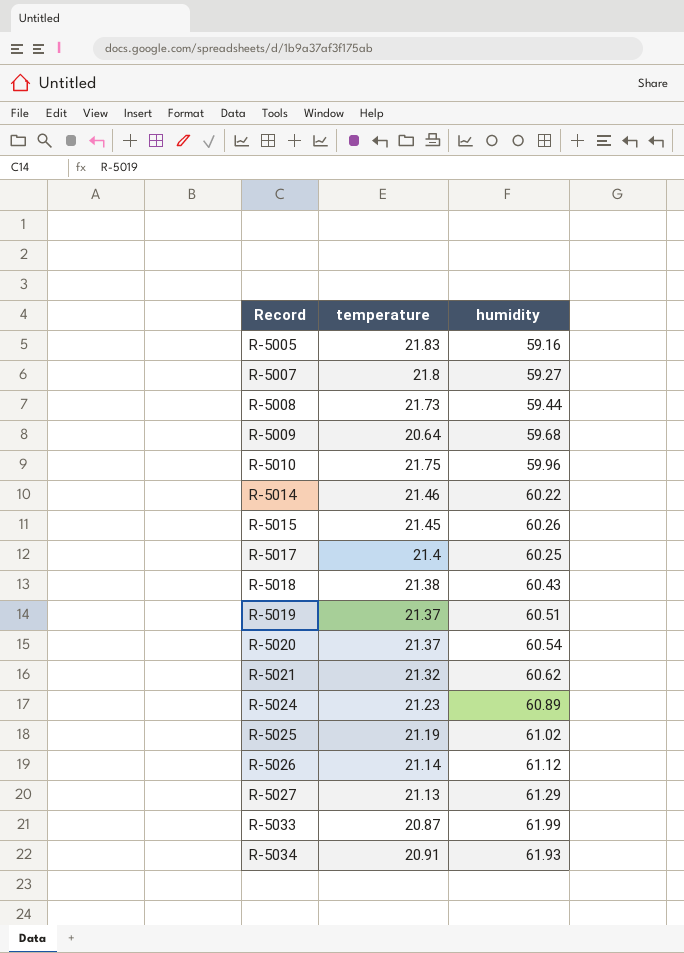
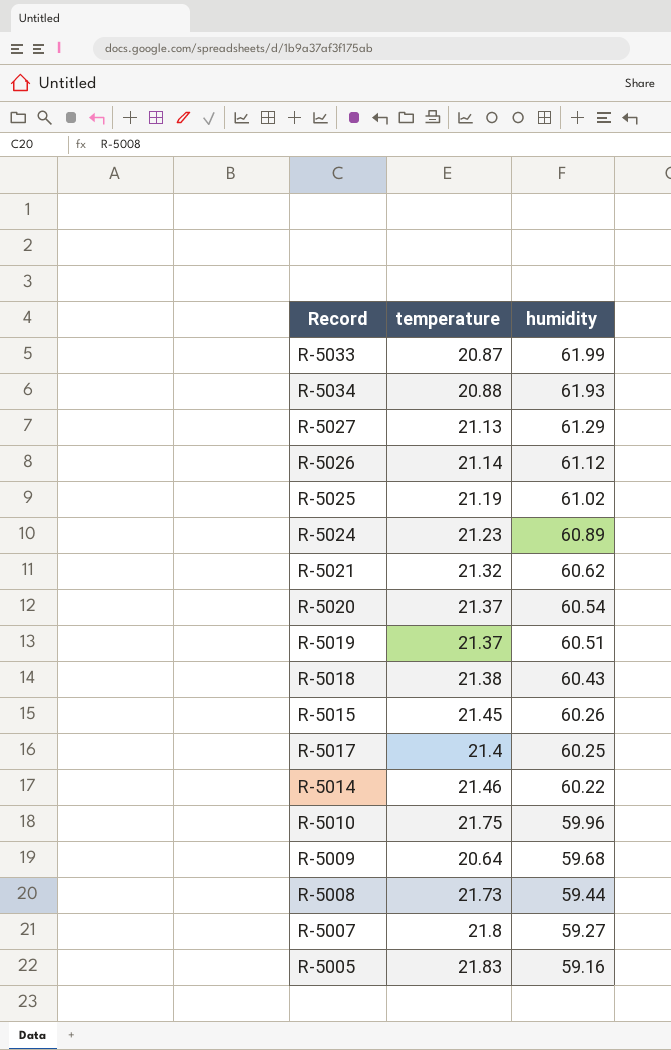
row order: Record ascending -> humidity descending
R-5034 | temperature: 20.91 -> 20.88

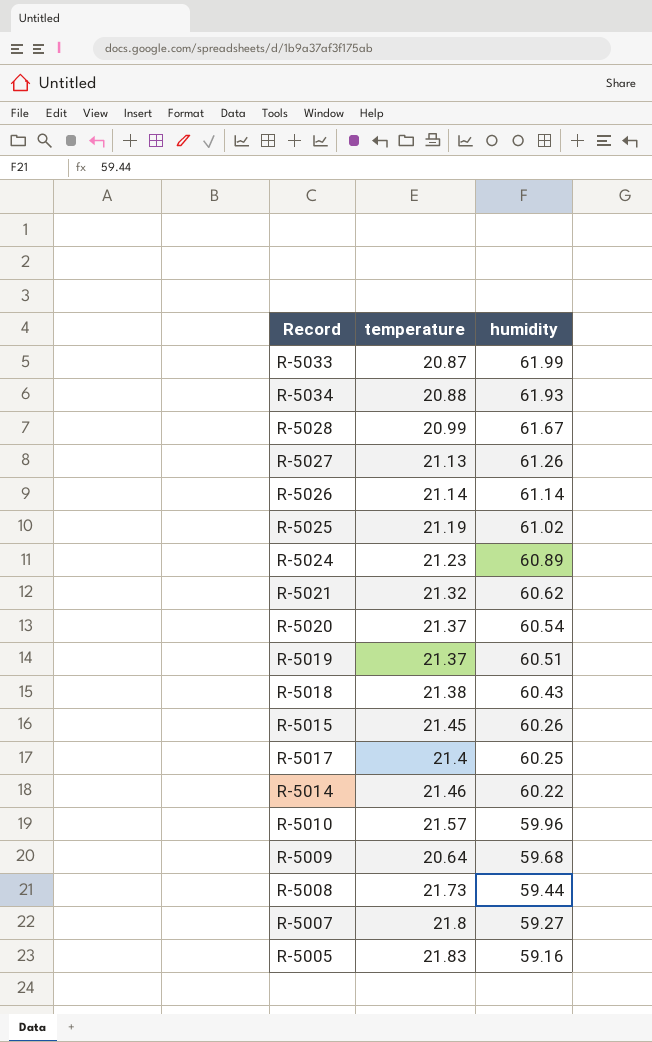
row R-5028: none -> 20.99 | 61.67
R-5027 | humidity: 61.29 -> 61.26
R-5026 | humidity: 61.12 -> 61.14
R-5010 | temperature: 21.75 -> 21.57

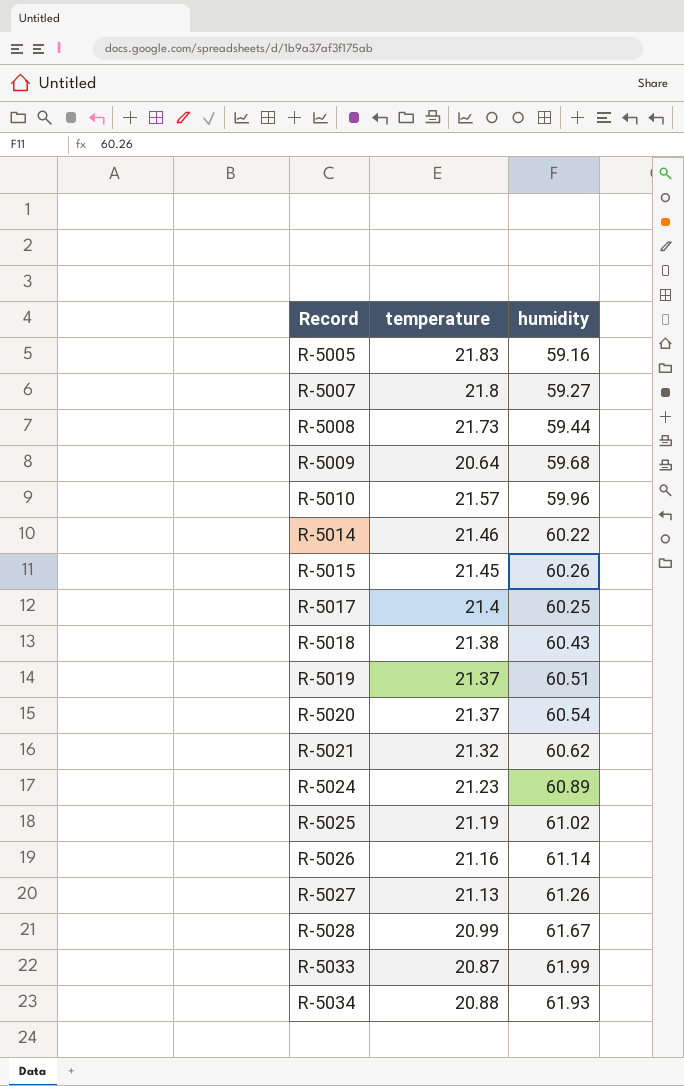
row order: humidity descending -> Record ascending
R-5026 | temperature: 21.14 -> 21.16

